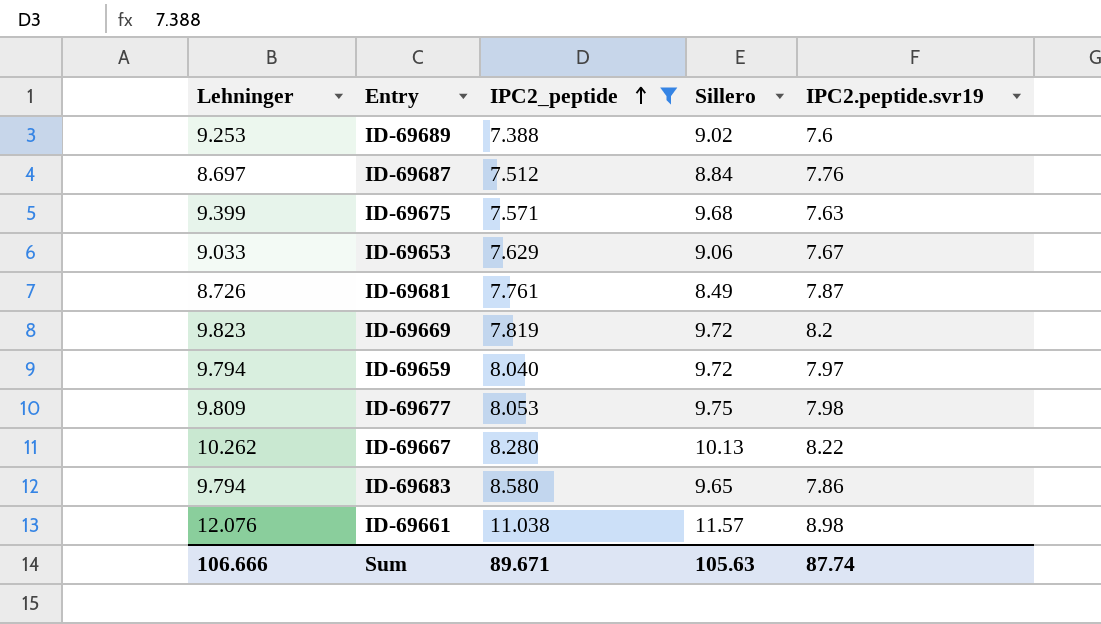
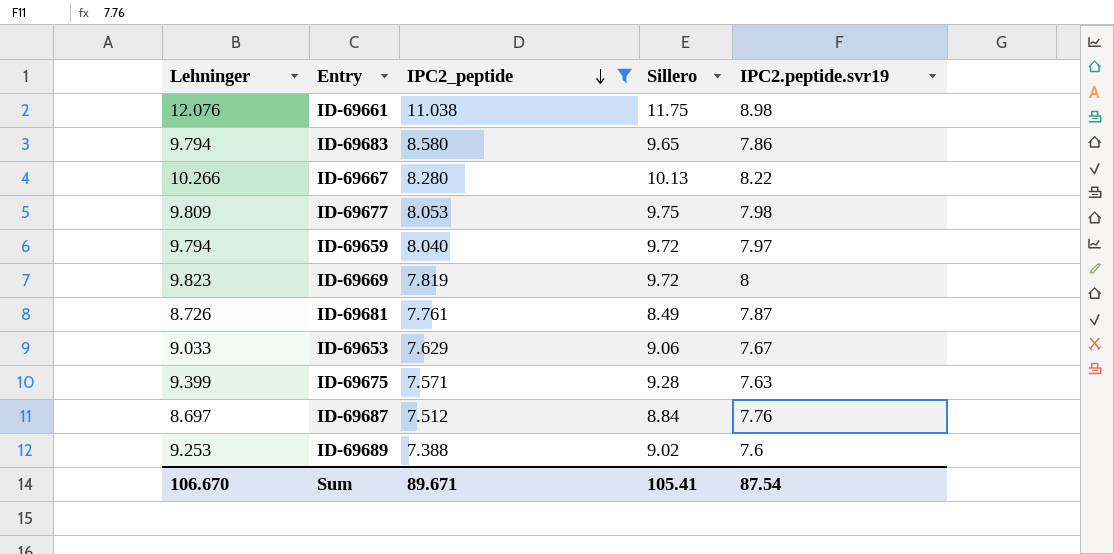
row order: IPC2_peptide ascending -> IPC2_peptide descending
ID-69661 | Sillero: 11.57 -> 11.75
ID-69667 | Lehninger: 10.262 -> 10.266
ID-69669 | IPC2.peptide.svr19: 8.2 -> 8
ID-69675 | Sillero: 9.68 -> 9.28
Sum | Lehninger: 106.666 -> 106.670
Sum | Sillero: 105.63 -> 105.41
Sum | IPC2.peptide.svr19: 87.74 -> 87.54

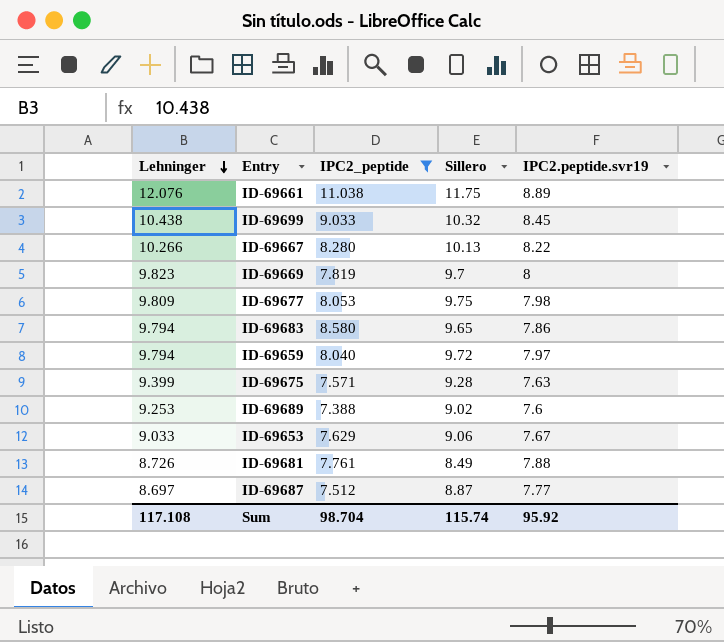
row order: IPC2_peptide descending -> Lehninger descending
ID-69661 | IPC2.peptide.svr19: 8.98 -> 8.89
row ID-69699: none -> 10.438 | 9.033 | 10.32 | 8.45
ID-69669 | Sillero: 9.72 -> 9.7
ID-69681 | IPC2.peptide.svr19: 7.87 -> 7.88
ID-69687 | Sillero: 8.84 -> 8.87
ID-69687 | IPC2.peptide.svr19: 7.76 -> 7.77
Sum | Lehninger: 106.670 -> 117.108
Sum | IPC2_peptide: 89.671 -> 98.704
Sum | Sillero: 105.41 -> 115.74
Sum | IPC2.peptide.svr19: 87.54 -> 95.92

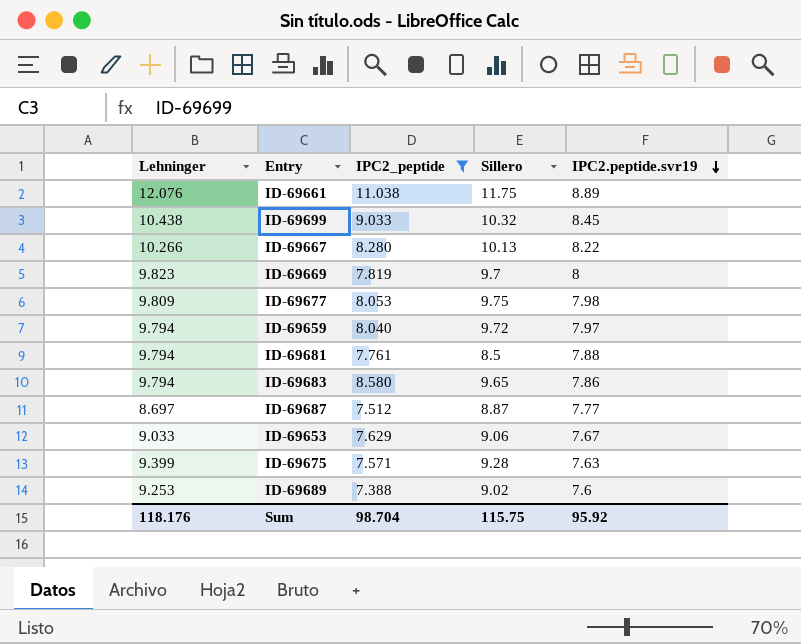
row order: Lehninger descending -> IPC2.peptide.svr19 descending
ID-69681 | Lehninger: 8.726 -> 9.794
ID-69681 | Sillero: 8.49 -> 8.5
Sum | Lehninger: 117.108 -> 118.176
Sum | Sillero: 115.74 -> 115.75

